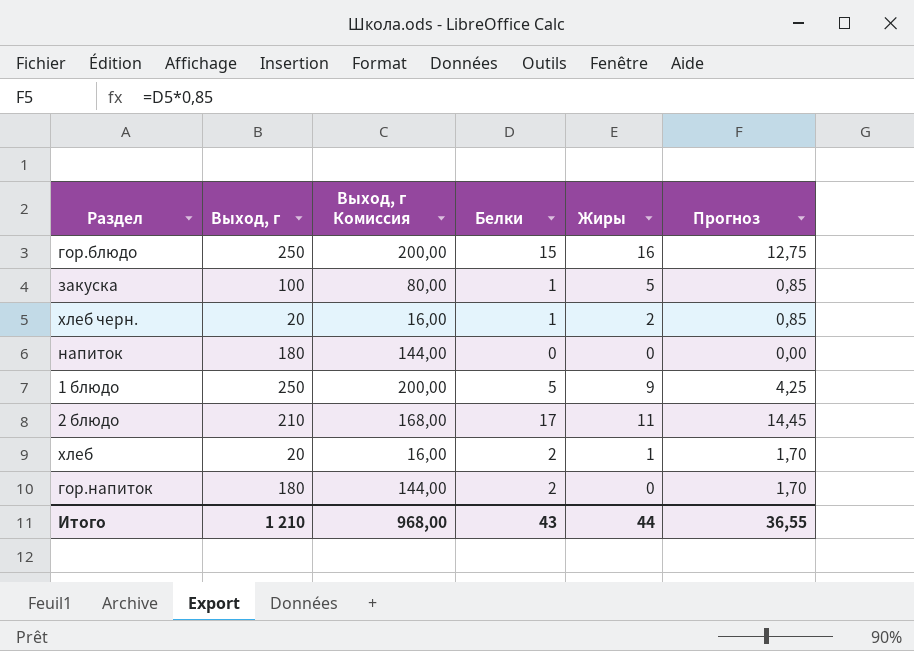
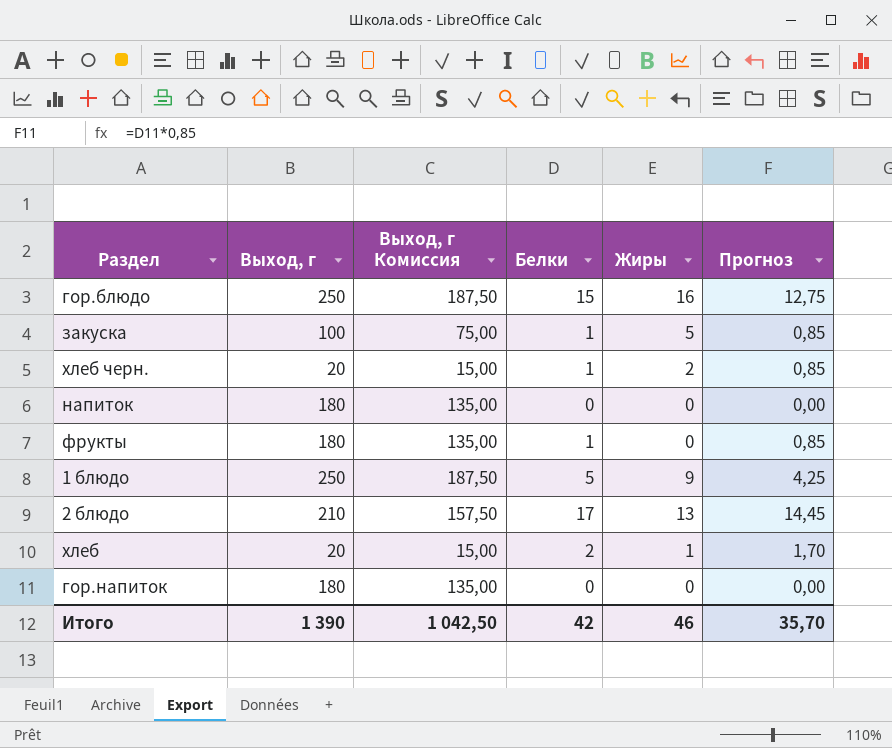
column Выход, г Комиссия | formula: [Выход, г] * 0,8 -> [Выход, г] * 0,75
row фрукты: none -> 180 | 135,00 | 1 | 0 | 0,85
2 блюдо | Жиры: 11 -> 13
гор.напиток | Белки: 2 -> 0
гор.напиток | Прогноз: 1,70 -> 0,00
Итого | Выход, г: 1 210 -> 1 390
Итого | Выход, г Комиссия: 968,00 -> 1 042,50
Итого | Белки: 43 -> 42
Итого | Жиры: 44 -> 46
Итого | Прогноз: 36,55 -> 35,70

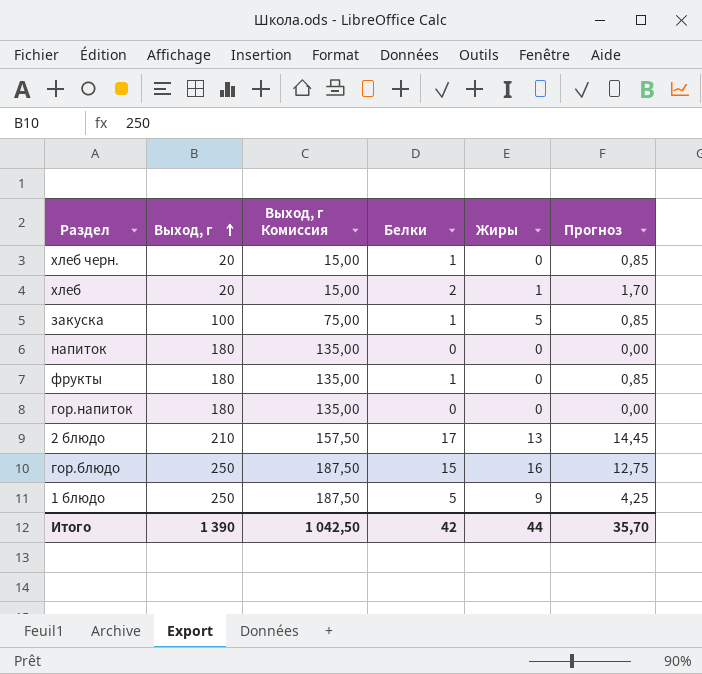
row order: none -> Выход, г ascending
хлеб черн. | Жиры: 2 -> 0
Итого | Жиры: 46 -> 44

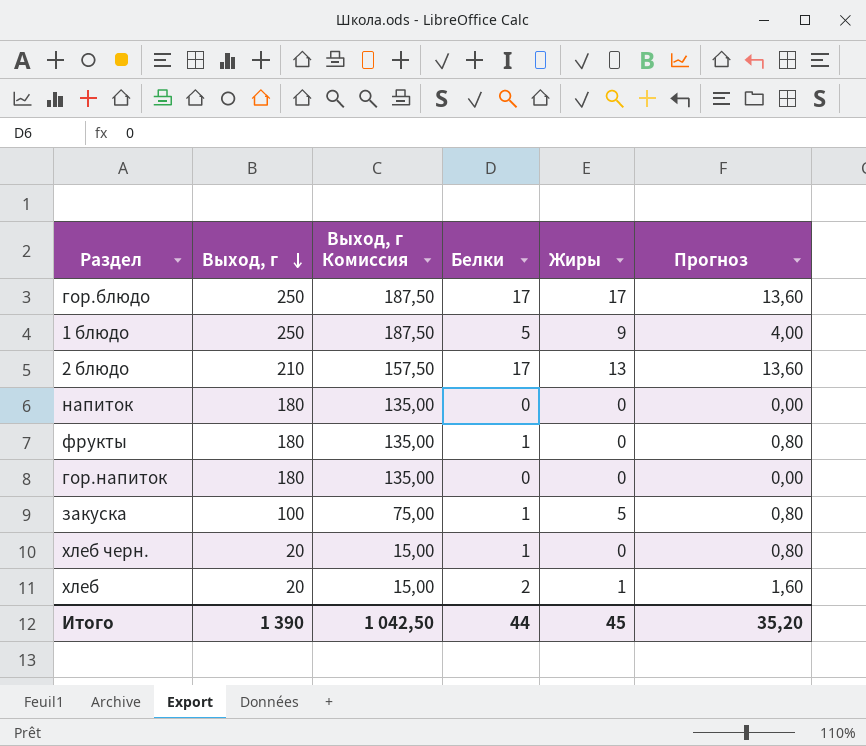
row order: Выход, г ascending -> Выход, г descending
column Прогноз | formula: [Белки] * 0,85 -> [Белки] * 0,8
гор.блюдо | Белки: 15 -> 17
гор.блюдо | Жиры: 16 -> 17
Итого | Белки: 42 -> 44
Итого | Жиры: 44 -> 45
Итого | Прогноз: 35,70 -> 35,20

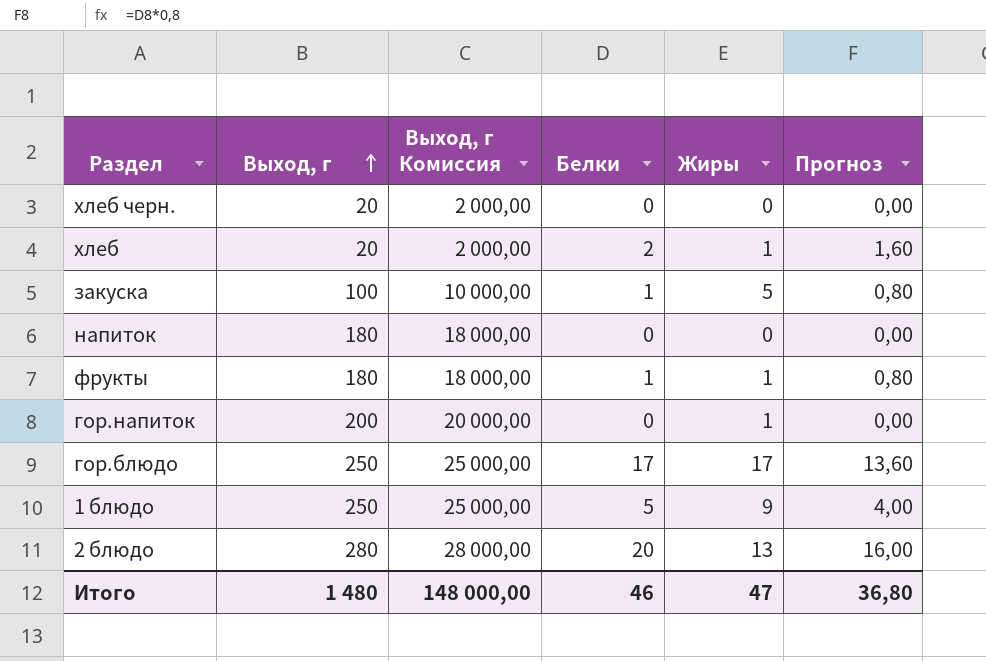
row order: Выход, г descending -> Выход, г ascending
column Выход, г Комиссия | formula: [Выход, г] * 0,75 -> [Выход, г] * 100
хлеб черн. | Белки: 1 -> 0
хлеб черн. | Прогноз: 0,80 -> 0,00
фрукты | Жиры: 0 -> 1
гор.напиток | Выход, г: 180 -> 200
гор.напиток | Жиры: 0 -> 1
2 блюдо | Выход, г: 210 -> 280
2 блюдо | Белки: 17 -> 20
2 блюдо | Прогноз: 13,60 -> 16,00
Итого | Выход, г: 1 390 -> 1 480
Итого | Выход, г Комиссия: 1 042,50 -> 148 000,00
Итого | Белки: 44 -> 46
Итого | Жиры: 45 -> 47
Итого | Прогноз: 35,20 -> 36,80

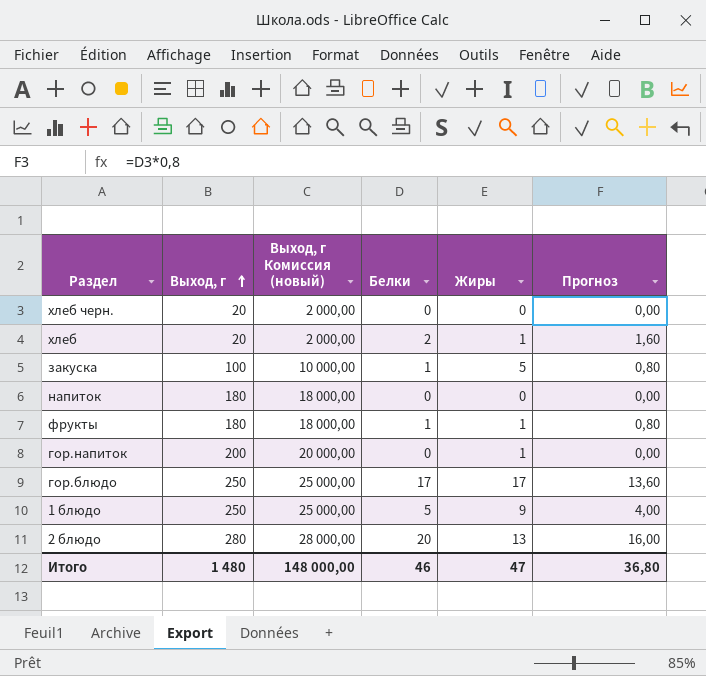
column name: Выход, г Комиссия -> Выход, г Комиссия (новый)

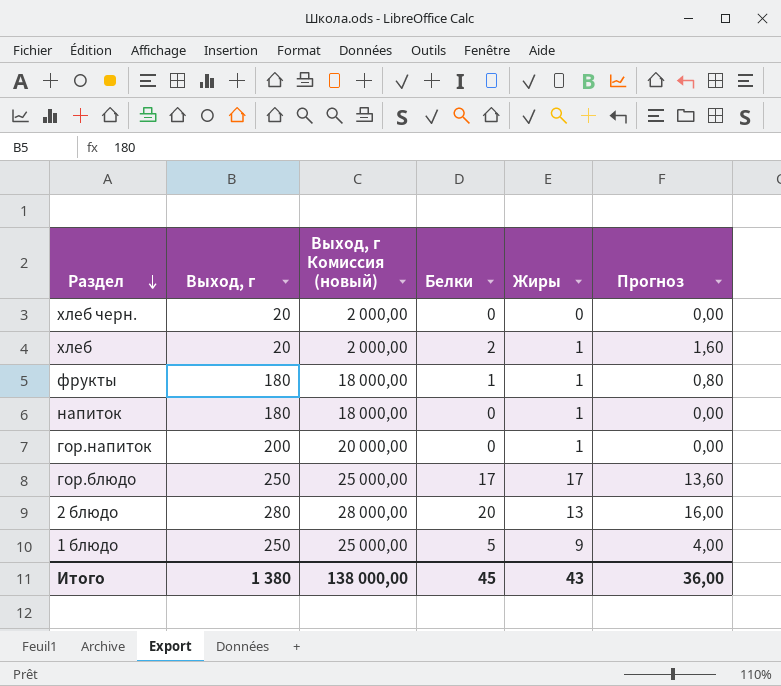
row order: Выход, г ascending -> Раздел descending
row закуска: 100 | 10 000,00 | 1 | 5 | 0,80 -> none
напиток | Жиры: 0 -> 1
Итого | Выход, г: 1 480 -> 1 380
Итого | Выход, г Комиссия (новый): 148 000,00 -> 138 000,00
Итого | Белки: 46 -> 45
Итого | Жиры: 47 -> 43
Итого | Прогноз: 36,80 -> 36,00

